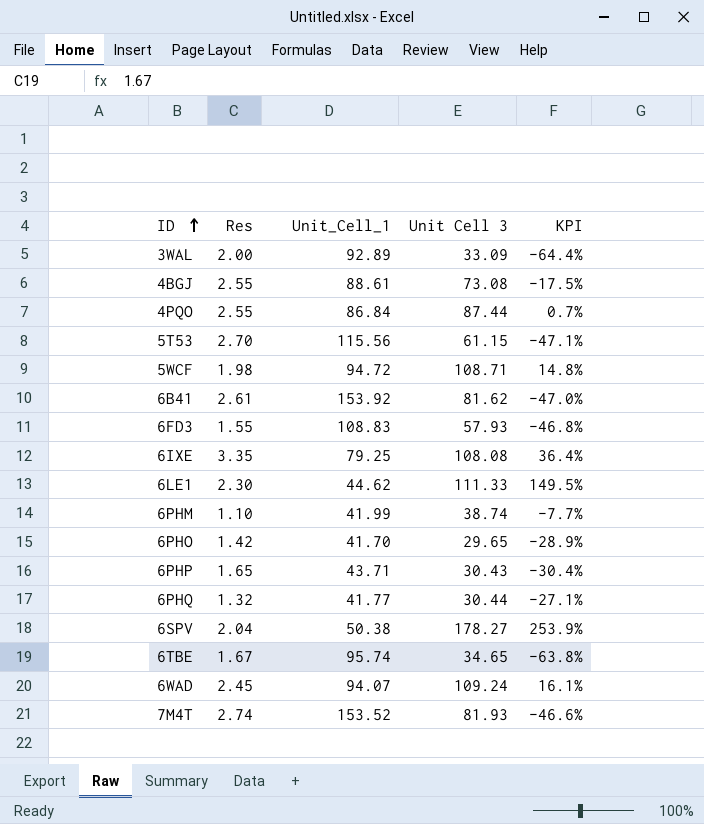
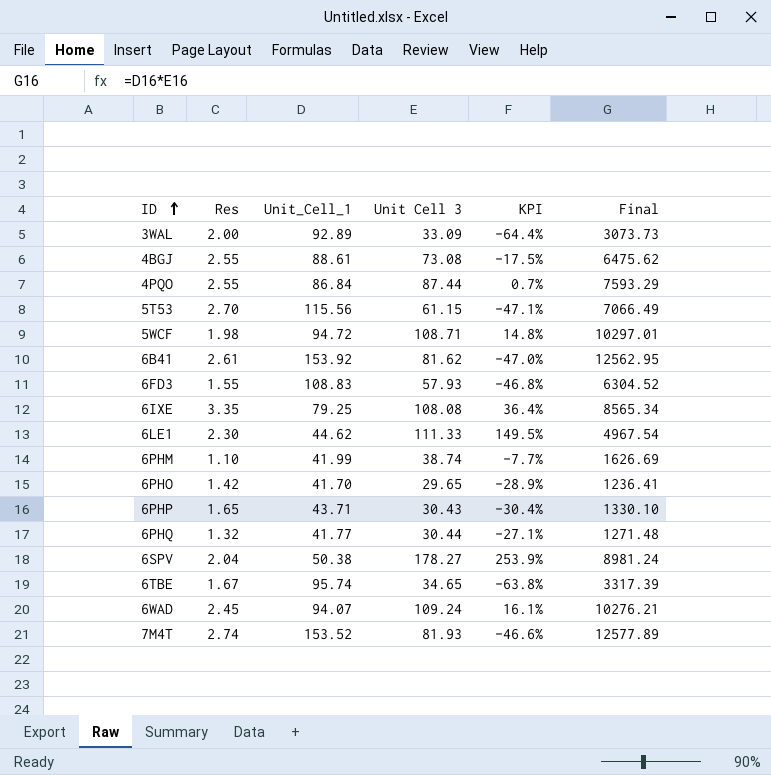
column Final | formula: none -> [Unit_Cell_1] * [Unit Cell 3]

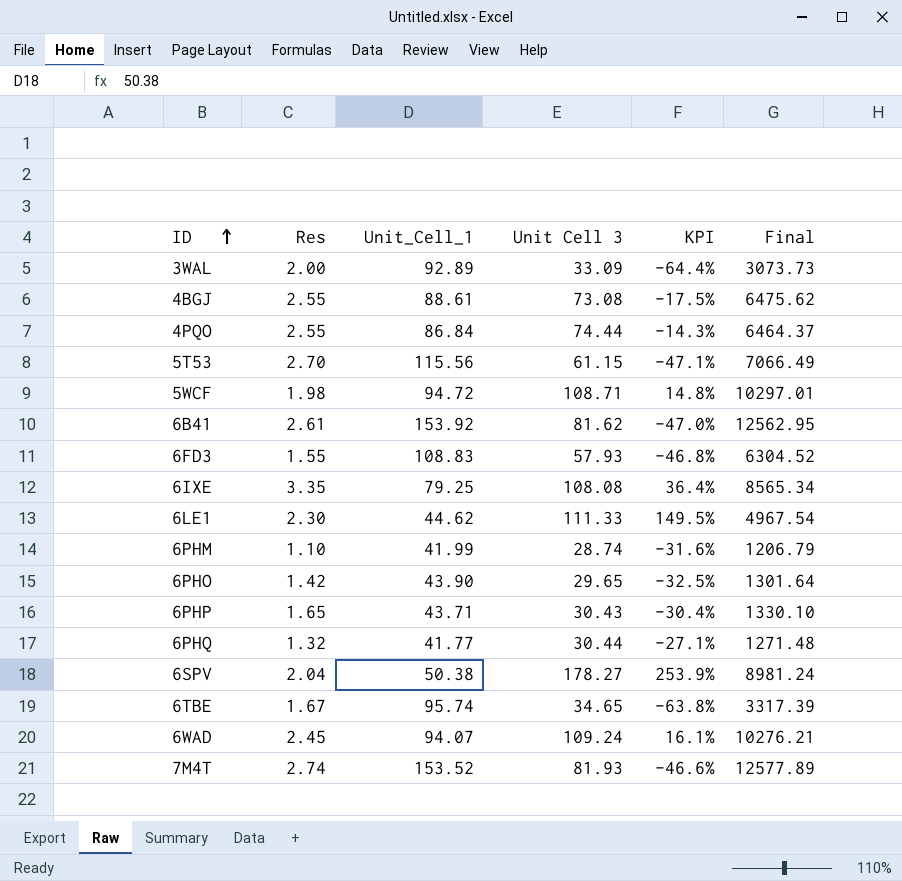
4PQO | Unit Cell 3: 87.44 -> 74.44
4PQO | KPI: 0.7% -> -14.3%
4PQO | Final: 7593.29 -> 6464.37
6PHM | Unit Cell 3: 38.74 -> 28.74
6PHM | KPI: -7.7% -> -31.6%
6PHM | Final: 1626.69 -> 1206.79
6PHO | Unit_Cell_1: 41.70 -> 43.90
6PHO | KPI: -28.9% -> -32.5%
6PHO | Final: 1236.41 -> 1301.64

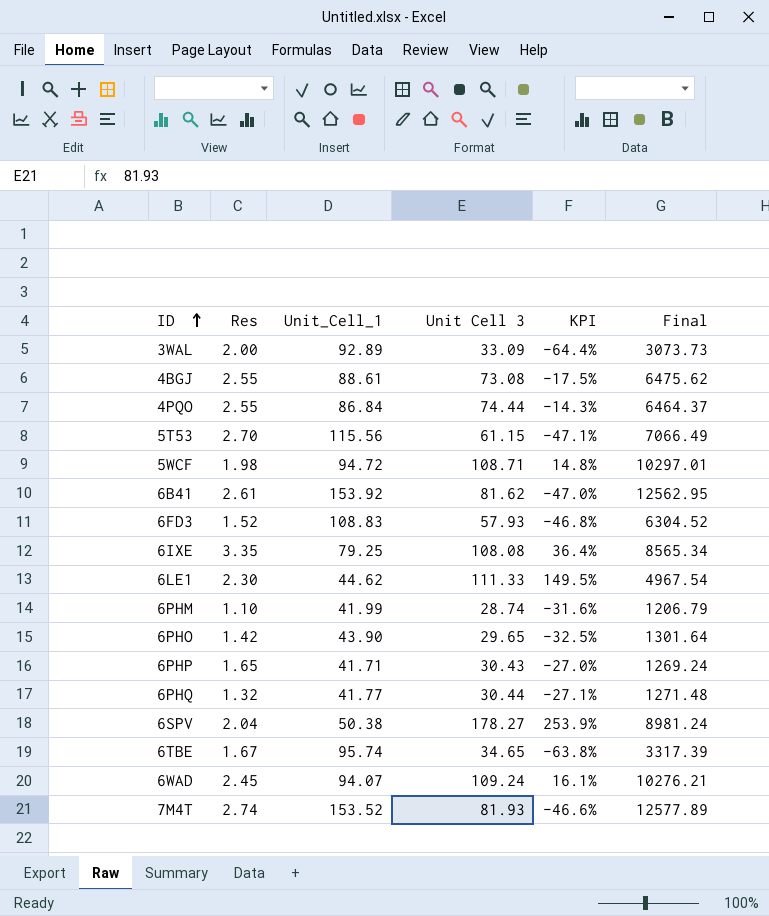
6FD3 | Res: 1.55 -> 1.52
6PHP | Unit_Cell_1: 43.71 -> 41.71
6PHP | KPI: -30.4% -> -27.0%
6PHP | Final: 1330.10 -> 1269.24

